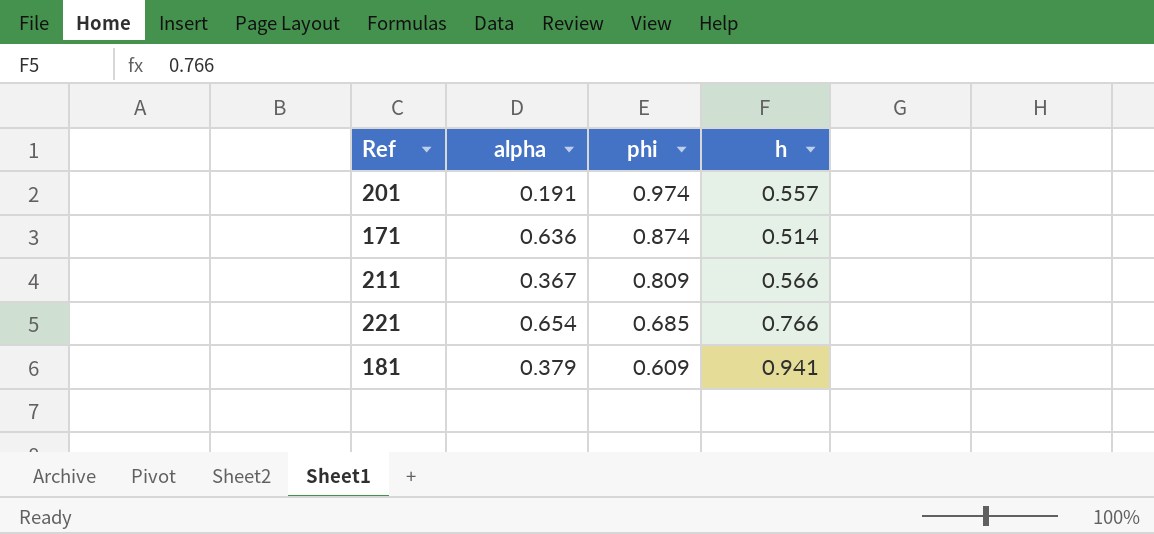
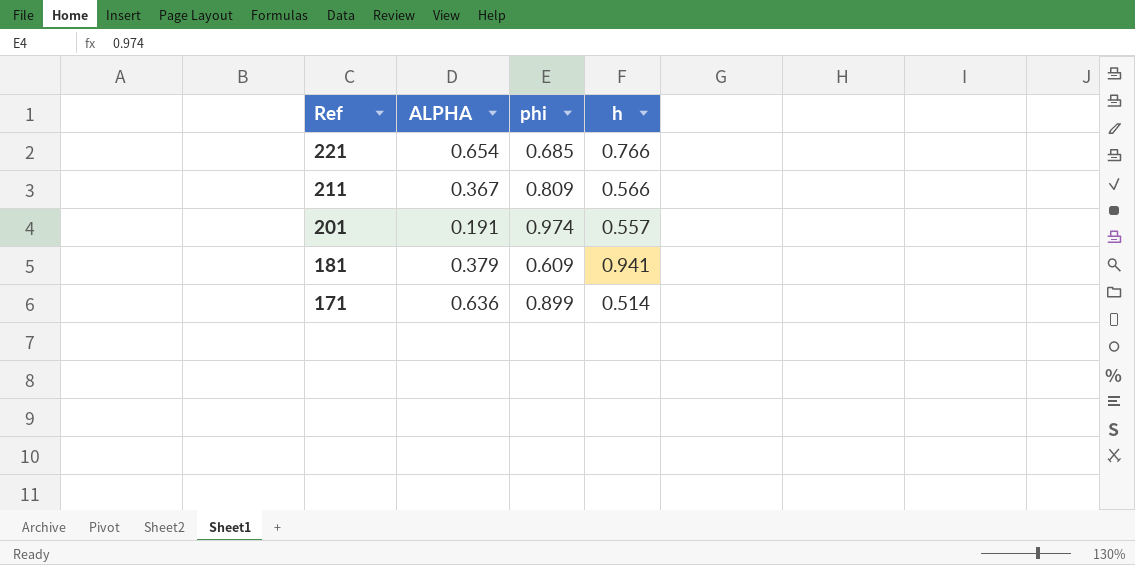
row order: phi descending -> Ref descending
column name: alpha -> ALPHA
171 | phi: 0.874 -> 0.899

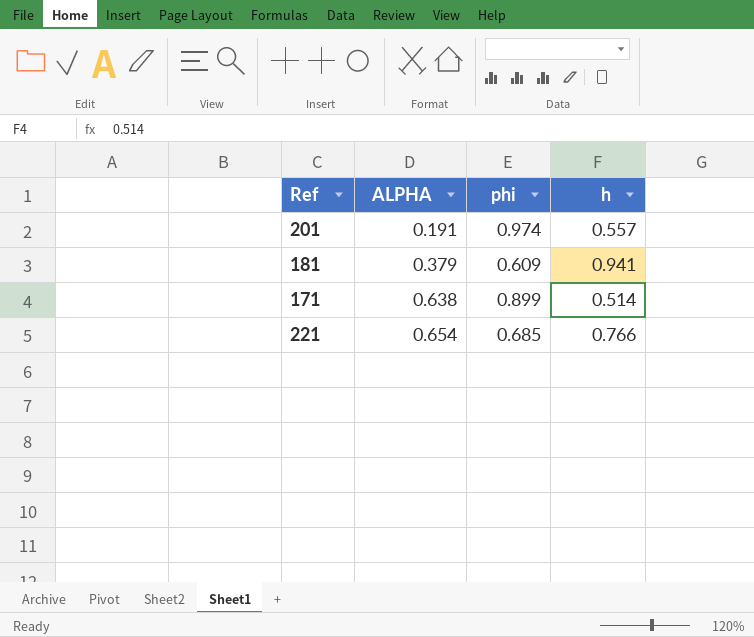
row order: Ref descending -> ALPHA ascending
row 211: 0.367 | 0.809 | 0.566 -> none
171 | ALPHA: 0.636 -> 0.638

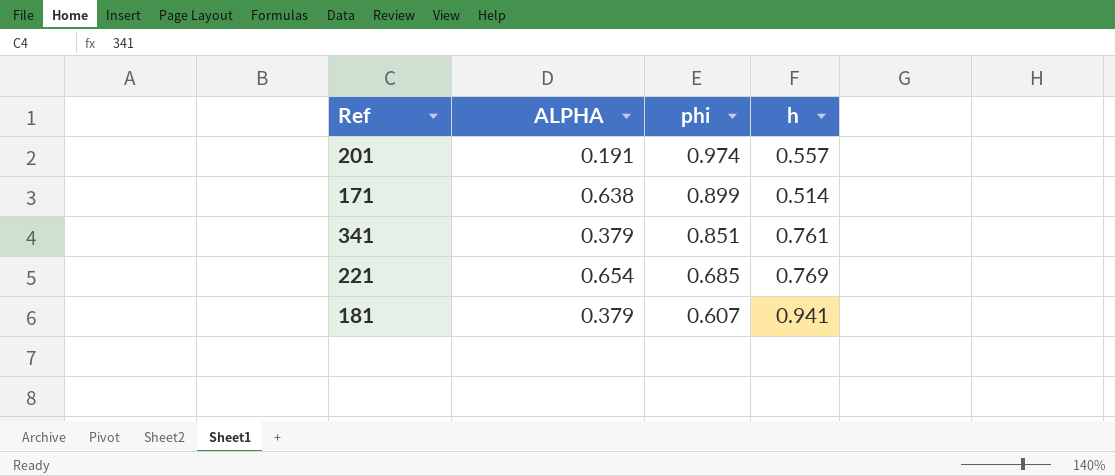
row order: ALPHA ascending -> phi descending
row 341: none -> 0.379 | 0.851 | 0.761
221 | h: 0.766 -> 0.769
181 | phi: 0.609 -> 0.607

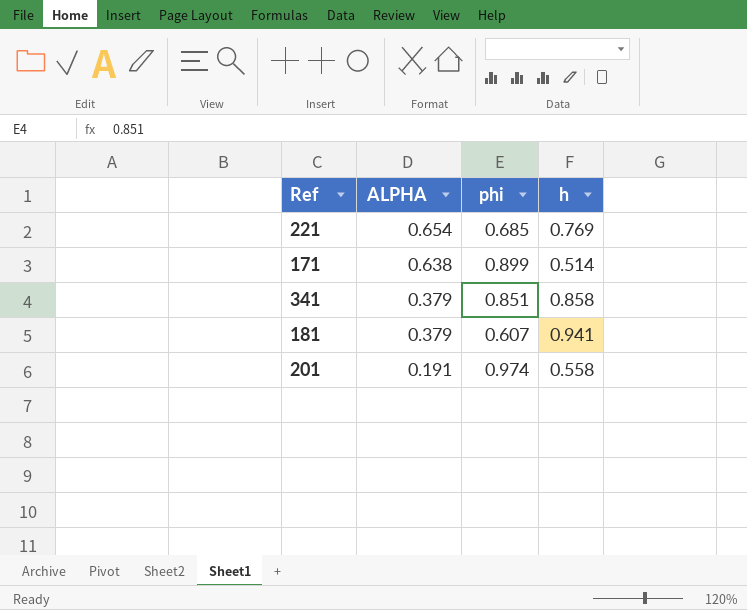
row order: phi descending -> ALPHA descending
341 | h: 0.761 -> 0.858
201 | h: 0.557 -> 0.558

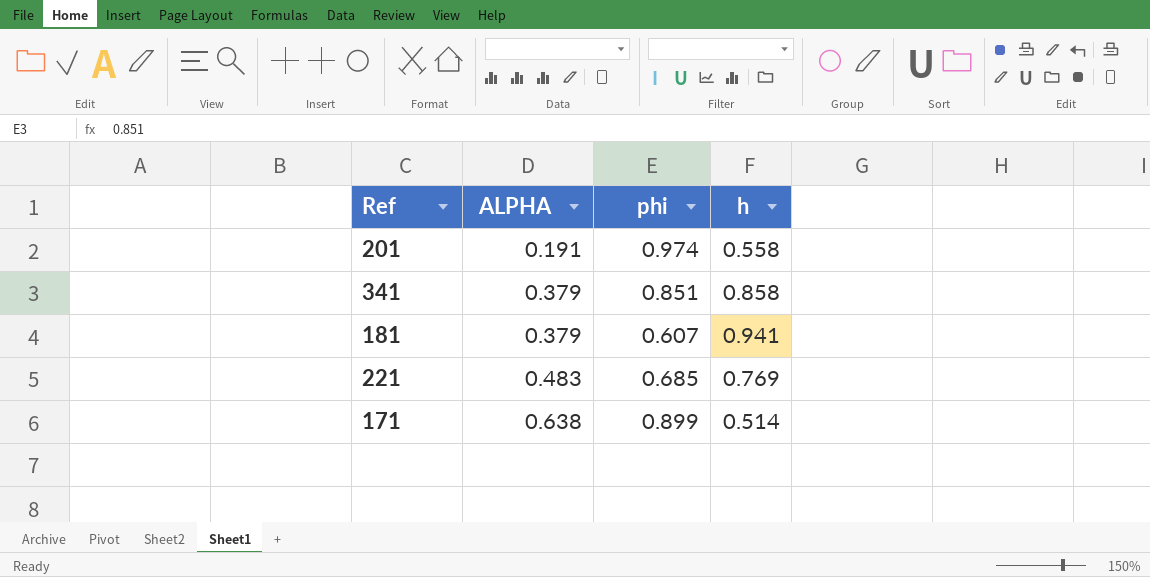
row order: ALPHA descending -> ALPHA ascending
221 | ALPHA: 0.654 -> 0.483

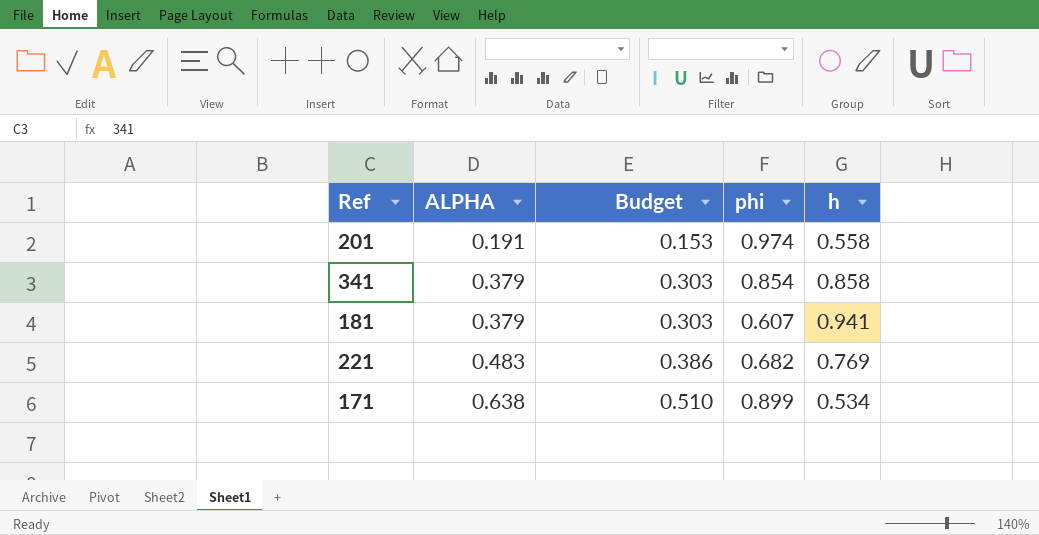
column Budget | formula: none -> [ALPHA] * 0.8
341 | phi: 0.851 -> 0.854
221 | phi: 0.685 -> 0.682
171 | h: 0.514 -> 0.534

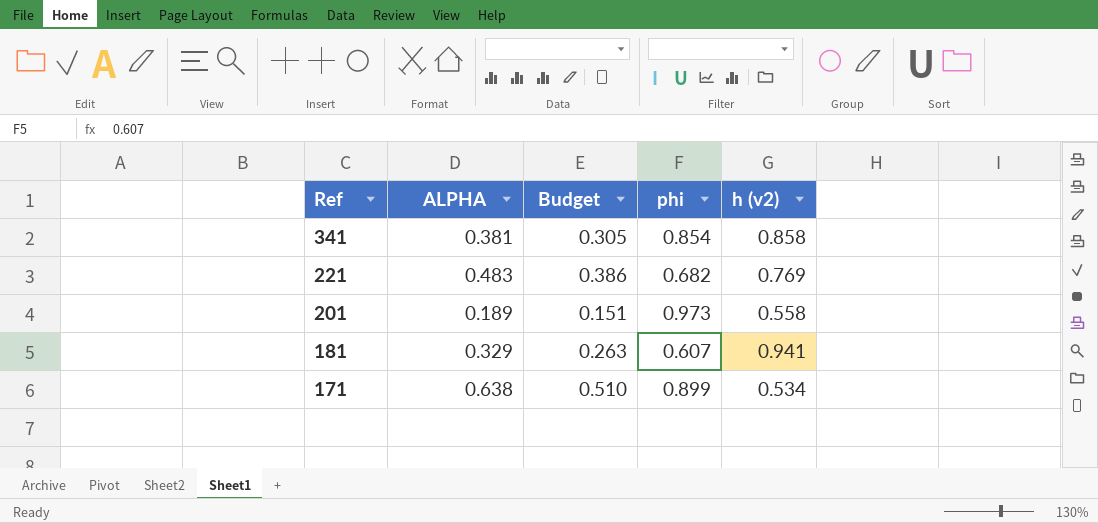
row order: ALPHA ascending -> Ref descending
column name: h -> h (v2)
341 | ALPHA: 0.379 -> 0.381
341 | Budget: 0.303 -> 0.305
201 | ALPHA: 0.191 -> 0.189
201 | Budget: 0.153 -> 0.151
201 | phi: 0.974 -> 0.973
181 | ALPHA: 0.379 -> 0.329
181 | Budget: 0.303 -> 0.263

